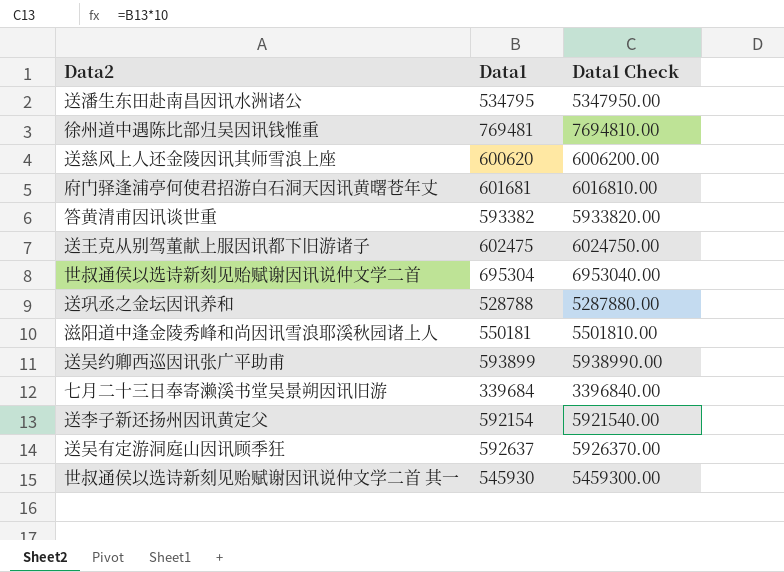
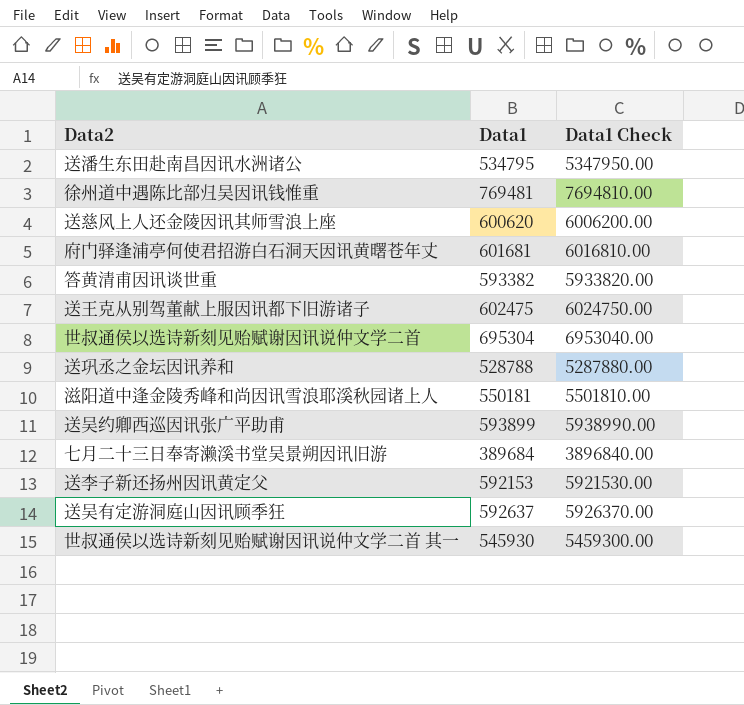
七月二十三日奉寄濑溪书堂吴景朔因讯旧游 | Data1: 339684 -> 389684
七月二十三日奉寄濑溪书堂吴景朔因讯旧游 | Data1 Check: 3396840.00 -> 3896840.00
送李子新还扬州因讯黄定父 | Data1: 592154 -> 592153
送李子新还扬州因讯黄定父 | Data1 Check: 5921540.00 -> 5921530.00

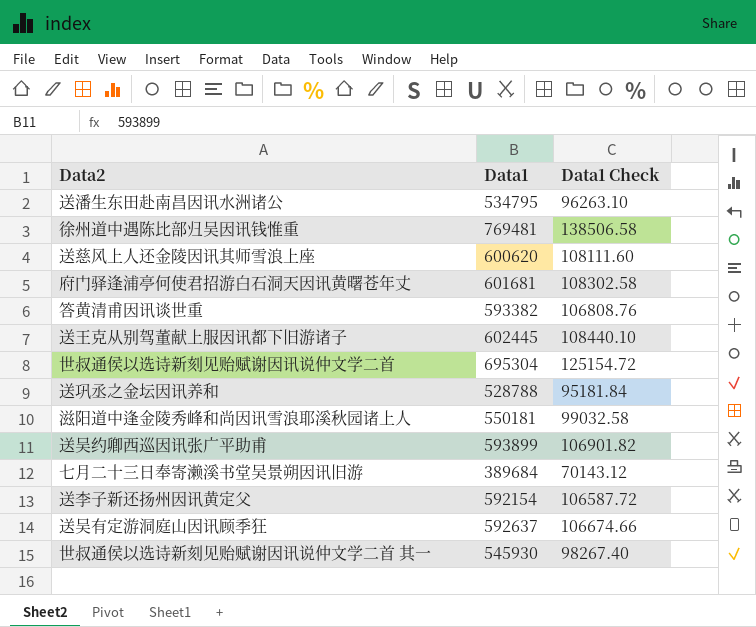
column Data1 Check | formula: [Data1] * 10 -> [Data1] * 0.18
送王克从别驾董献上服因讯都下旧游诸子 | Data1: 602475 -> 602445
送李子新还扬州因讯黄定父 | Data1: 592153 -> 592154

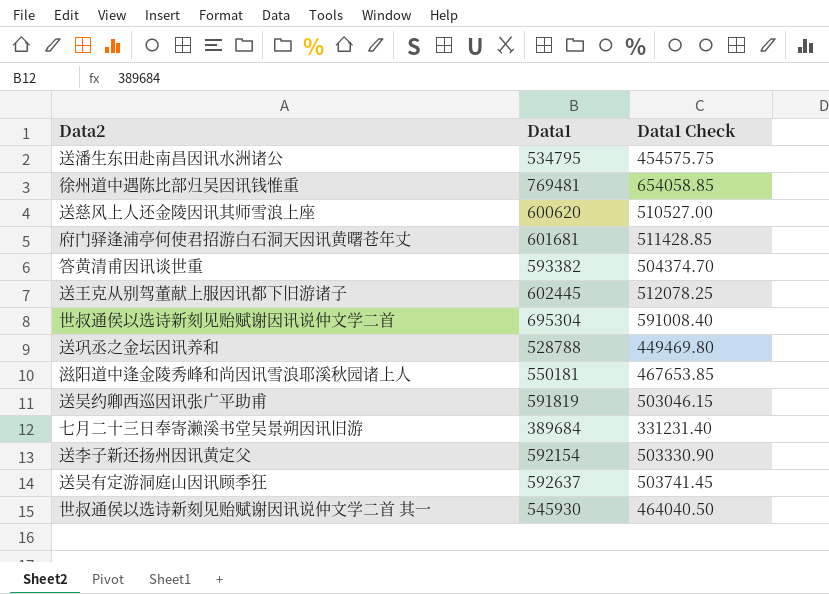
column Data1 Check | formula: [Data1] * 0.18 -> [Data1] * 0.85
送吴约卿西巡因讯张广平助甫 | Data1: 593899 -> 591819

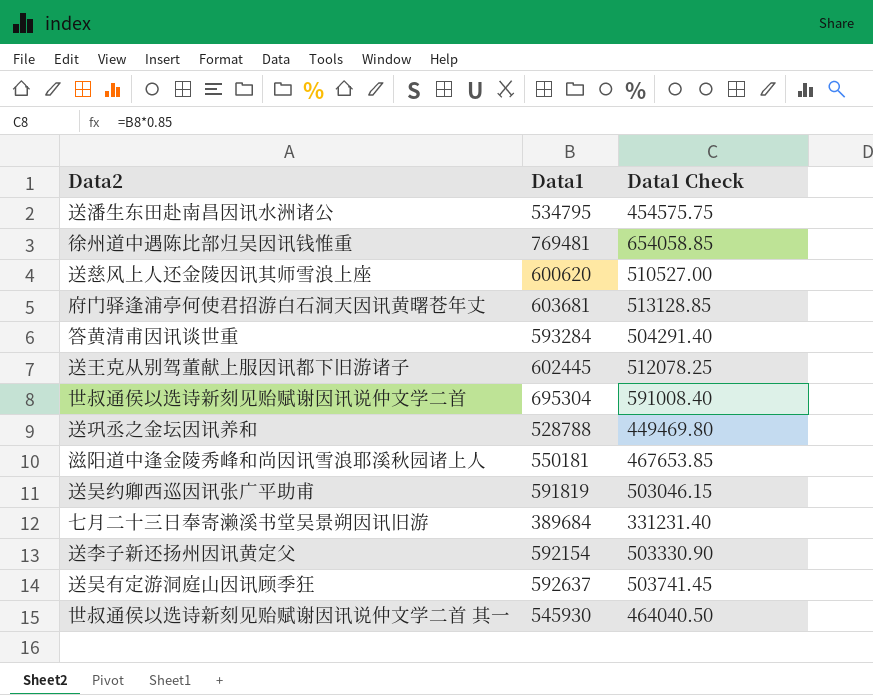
府门驿逢浦亭何使君招游白石洞天因讯黄曙苍年丈 | Data1: 601681 -> 603681
府门驿逢浦亭何使君招游白石洞天因讯黄曙苍年丈 | Data1 Check: 511428.85 -> 513128.85
答黄清甫因讯谈世重 | Data1: 593382 -> 593284
答黄清甫因讯谈世重 | Data1 Check: 504374.70 -> 504291.40

